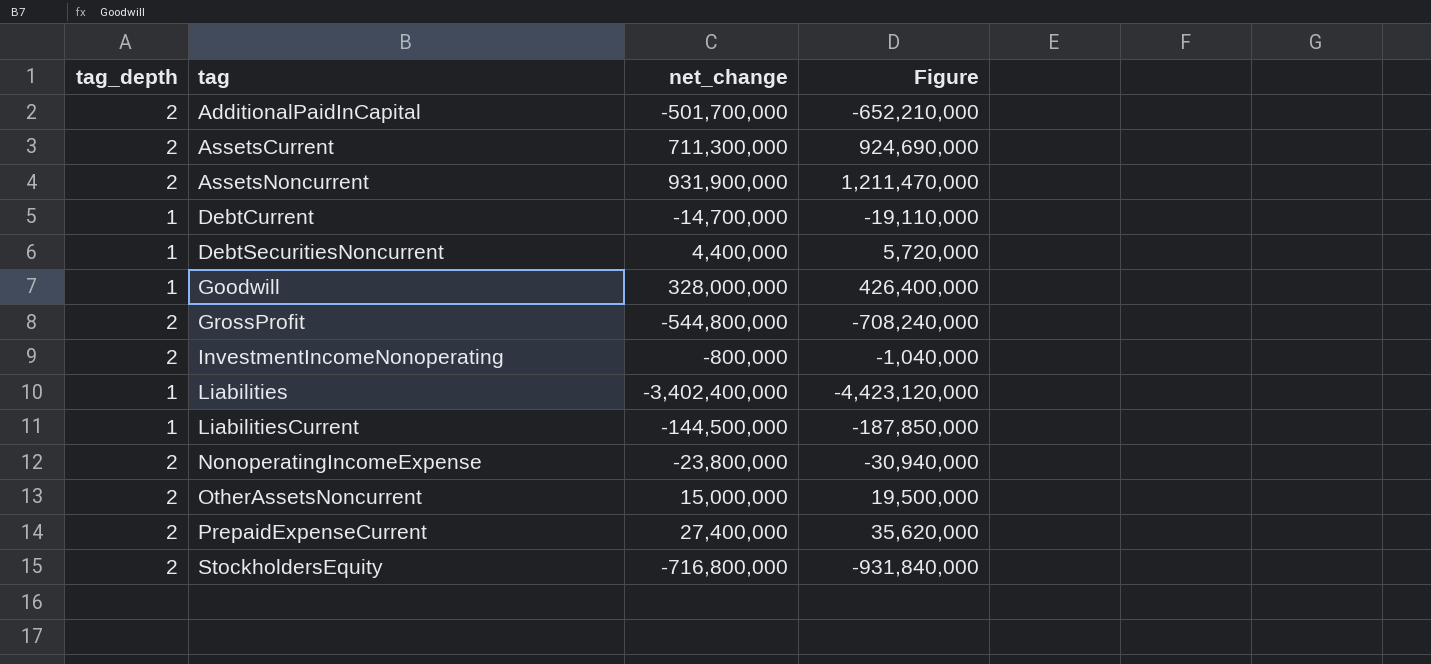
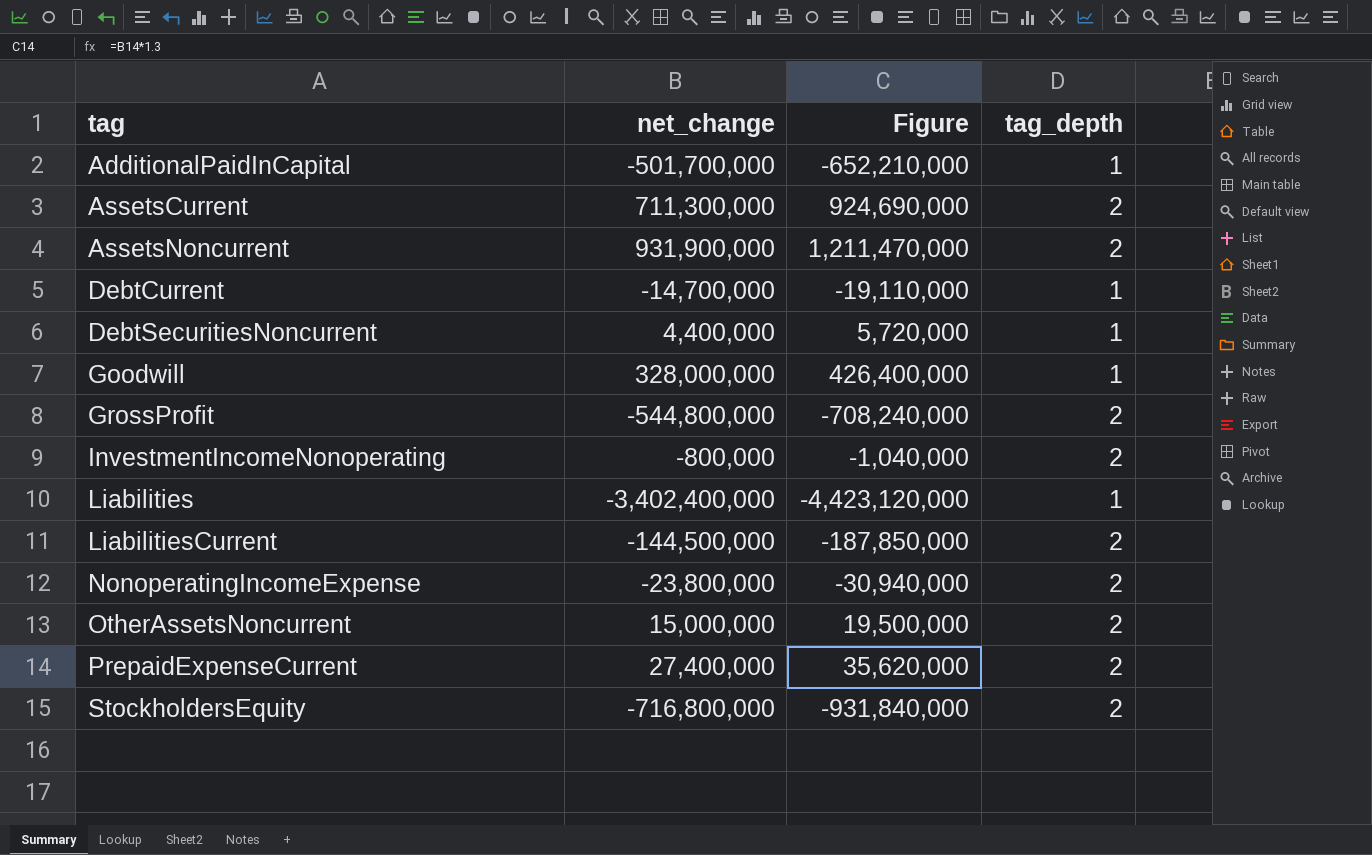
column tag_depth | position: 1 -> 4
AdditionalPaidInCapital | tag_depth: 2 -> 1
LiabilitiesCurrent | tag_depth: 1 -> 2

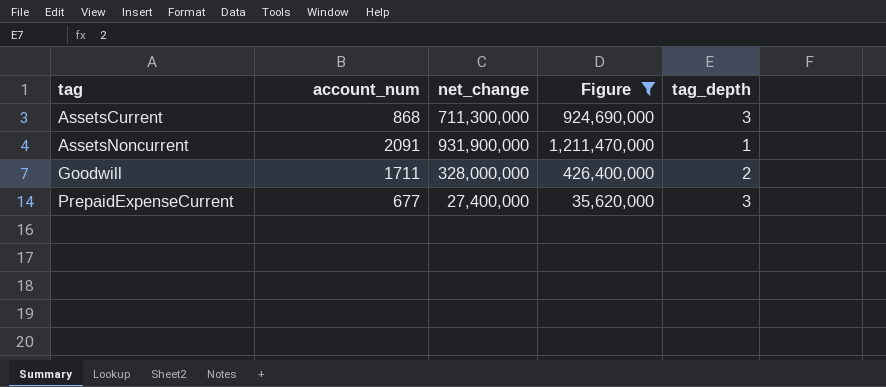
filter: none -> Figure >= 35,620,000
column account_num | position: none -> 2
AssetsCurrent | tag_depth: 2 -> 3
AssetsNoncurrent | tag_depth: 2 -> 1
Goodwill | tag_depth: 1 -> 2
PrepaidExpenseCurrent | tag_depth: 2 -> 3

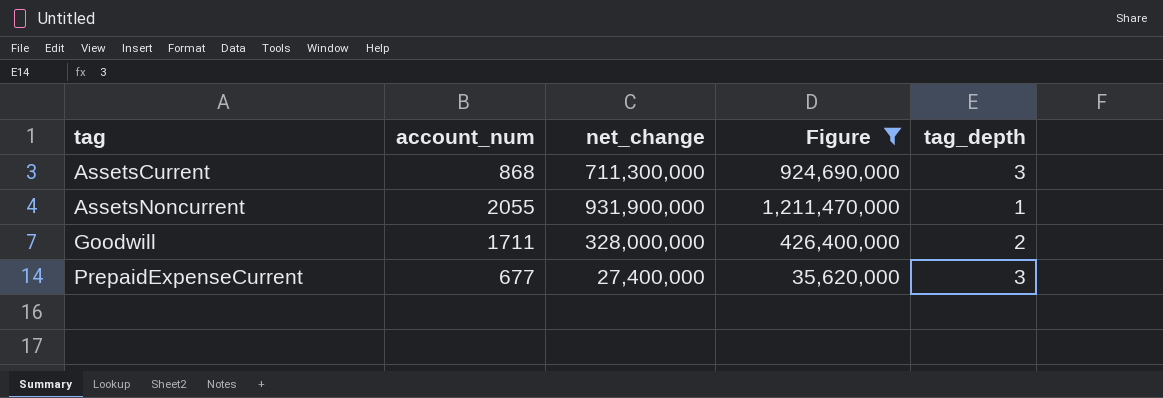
AssetsNoncurrent | account_num: 2091 -> 2055

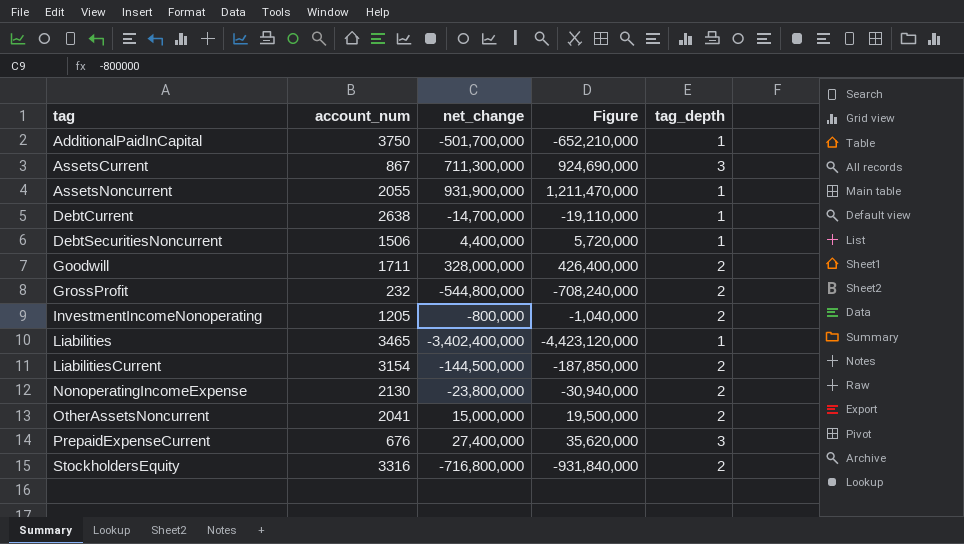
filter: Figure >= 35,620,000 -> none
AssetsCurrent | account_num: 868 -> 867
PrepaidExpenseCurrent | account_num: 677 -> 676

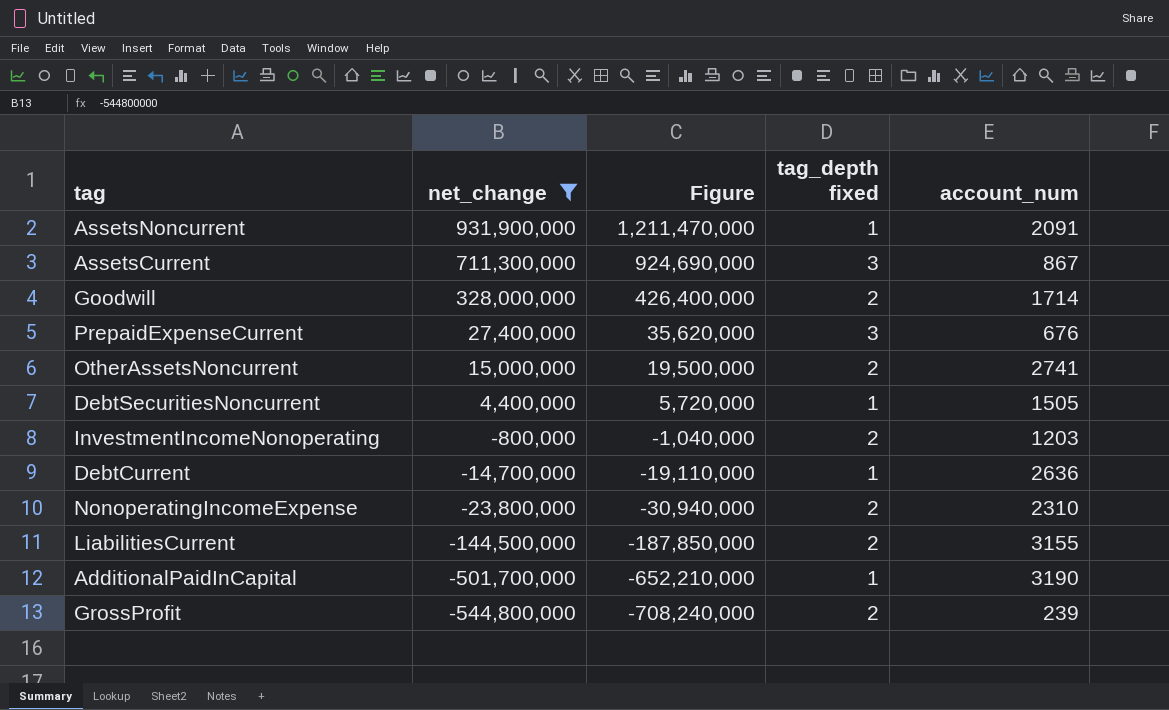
filter: none -> net_change >= -544,800,000
row order: tag ascending -> net_change descending
column name: tag_depth -> tag_depth fixed
column account_num | position: 2 -> 5
AssetsNoncurrent | account_num: 2055 -> 2091
Goodwill | account_num: 1711 -> 1714
OtherAssetsNoncurrent | account_num: 2041 -> 2741
DebtSecuritiesNoncurrent | account_num: 1506 -> 1505
InvestmentIncomeNonoperating | account_num: 1205 -> 1203
DebtCurrent | account_num: 2638 -> 2636
NonoperatingIncomeExpense | account_num: 2130 -> 2310
LiabilitiesCurrent | account_num: 3154 -> 3155
AdditionalPaidInCapital | account_num: 3750 -> 3190
GrossProfit | account_num: 232 -> 239

